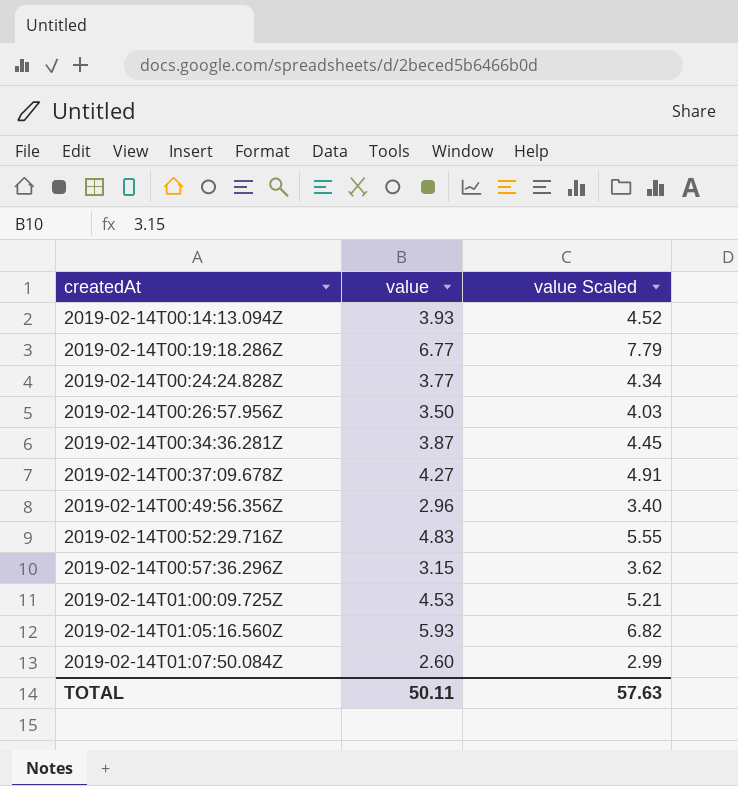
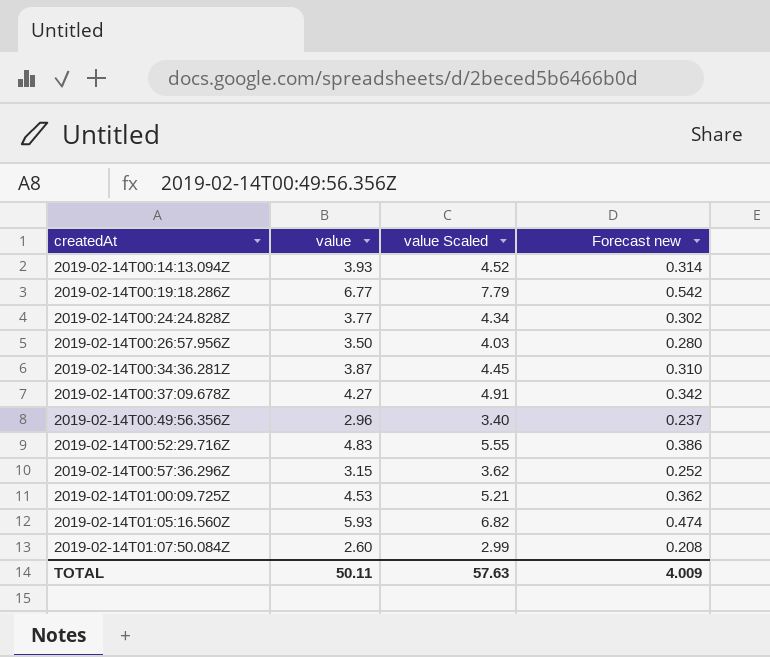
column Forecast new | formula: none -> [value] * 0.08

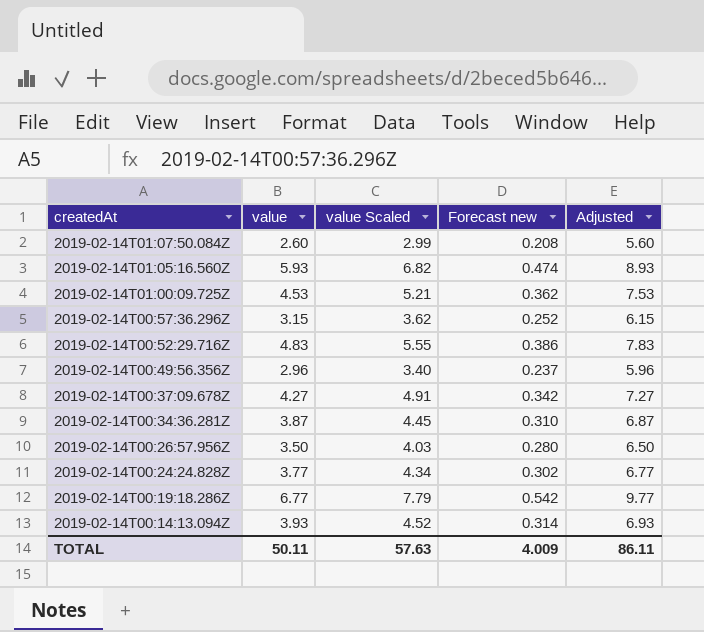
row order: createdAt ascending -> createdAt descending
column Adjusted | formula: none -> [value] + 3

